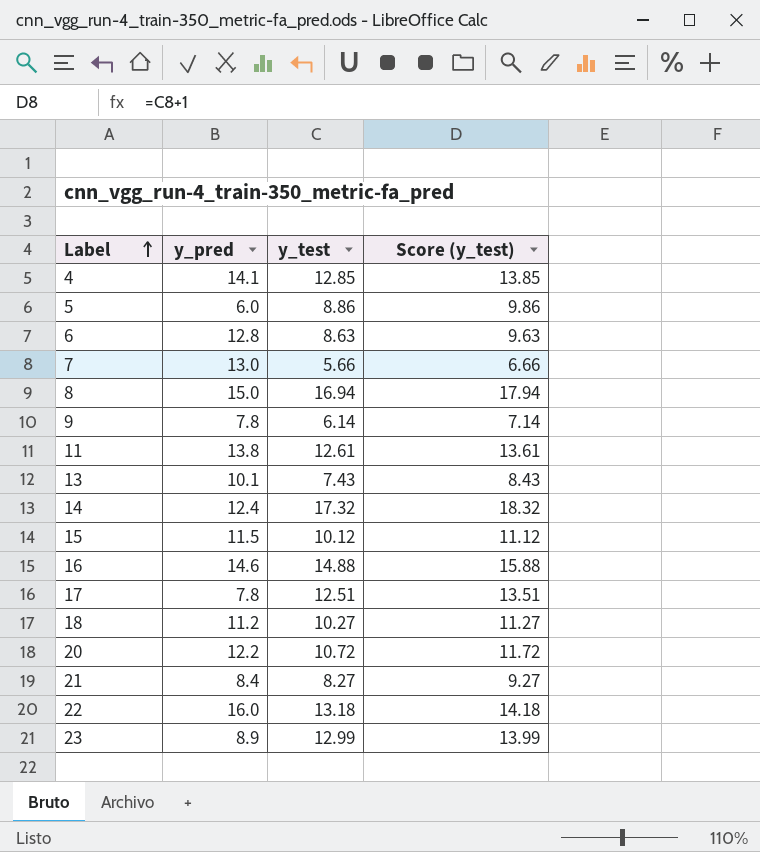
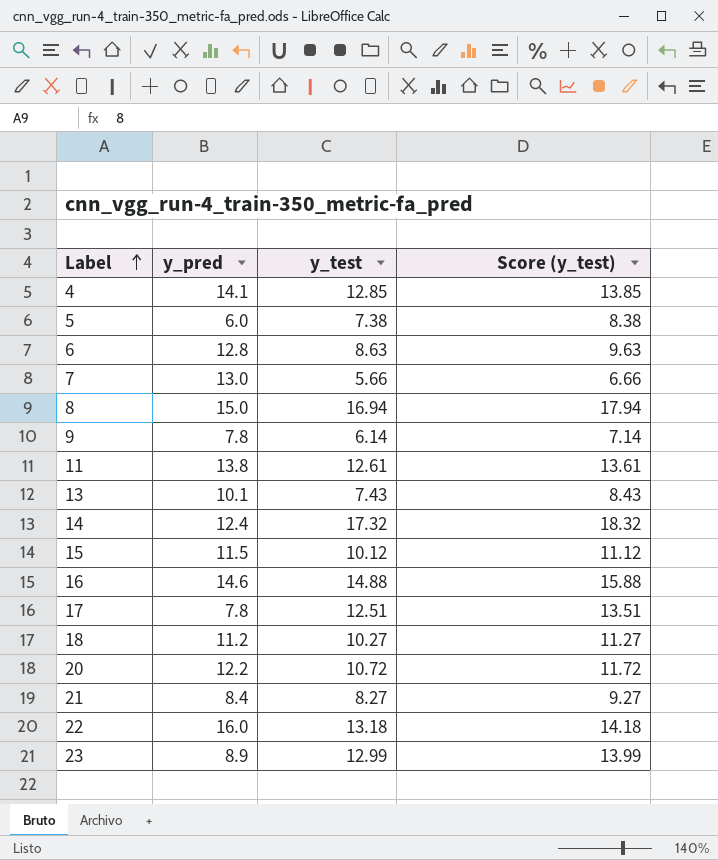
5 | y_test: 8.86 -> 7.38
5 | Score (y_test): 9.86 -> 8.38

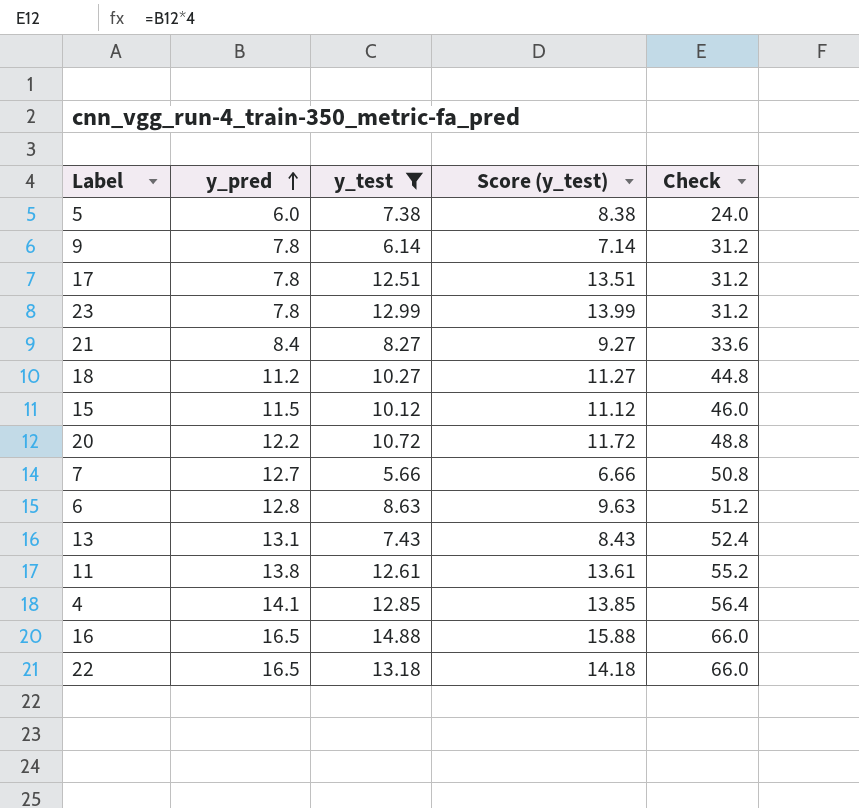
filter: none -> y_test <= 14.88
row order: Label ascending -> y_pred ascending
column Check | formula: none -> [y_pred] * 4
23 | y_pred: 8.9 -> 7.8
7 | y_pred: 13.0 -> 12.7
13 | y_pred: 10.1 -> 13.1
16 | y_pred: 14.6 -> 16.5
22 | y_pred: 16.0 -> 16.5

